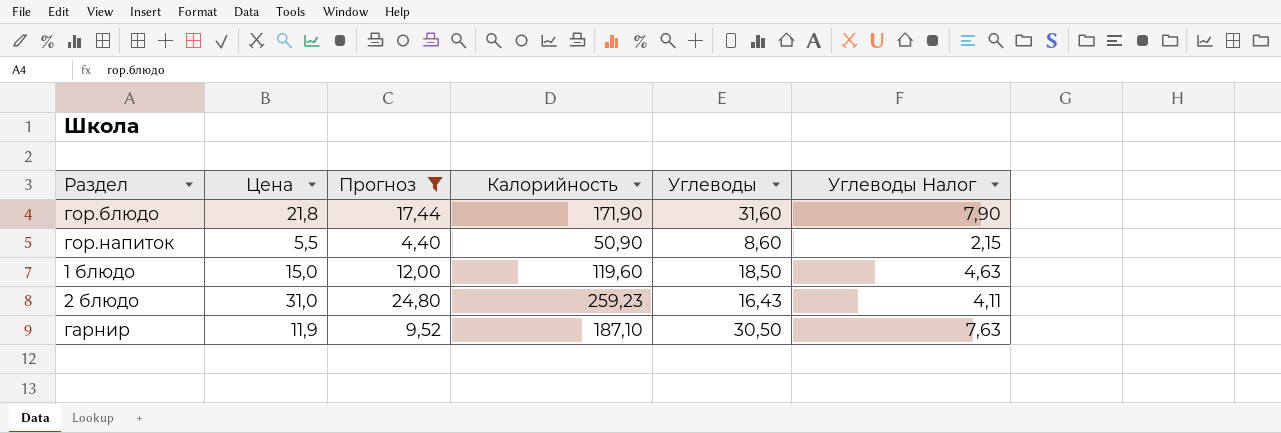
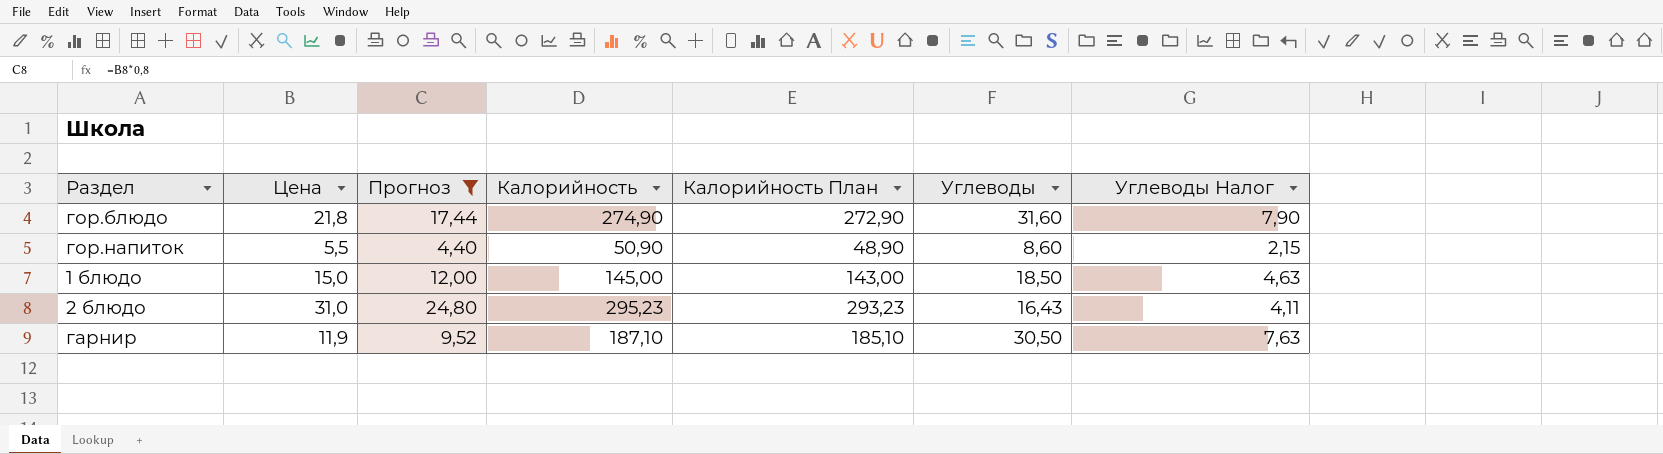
column Калорийность План | formula: none -> [Калорийность] - 2
гор.блюдо | Калорийность: 171,90 -> 274,90
1 блюдо | Калорийность: 119,60 -> 145,00
2 блюдо | Калорийность: 259,23 -> 295,23

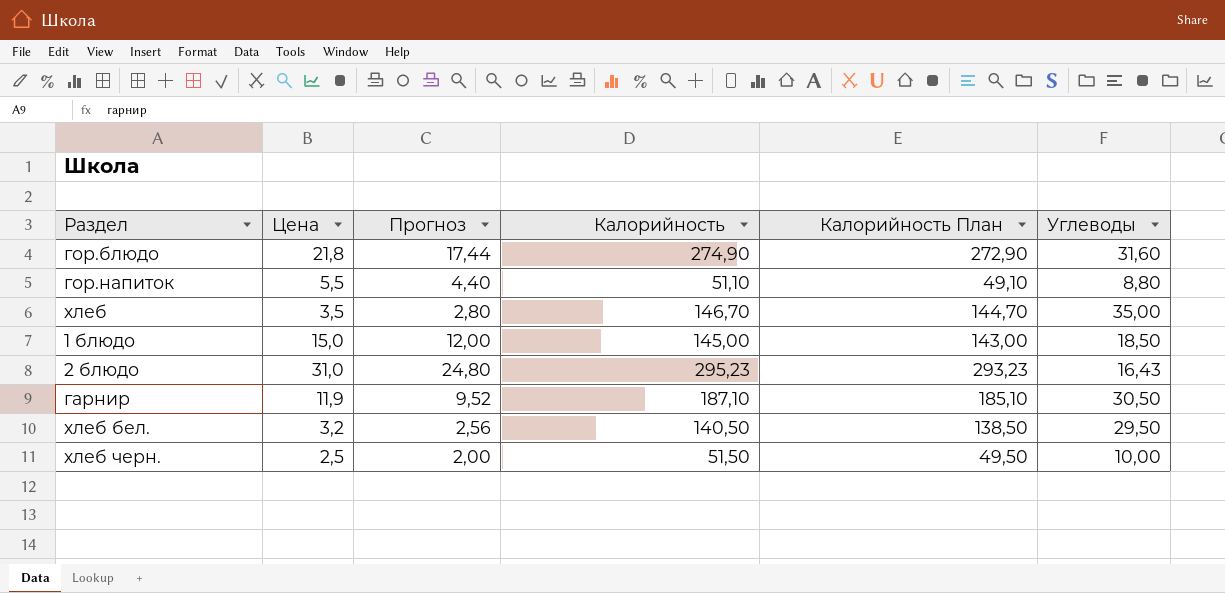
filter: Прогноз >= 4,40 -> none
column Углеводы Налог | formula: [Углеводы] * 0,25 -> none
гор.напиток | Калорийность: 50,90 -> 51,10
гор.напиток | Калорийность План: 48,90 -> 49,10
гор.напиток | Углеводы: 8,60 -> 8,80

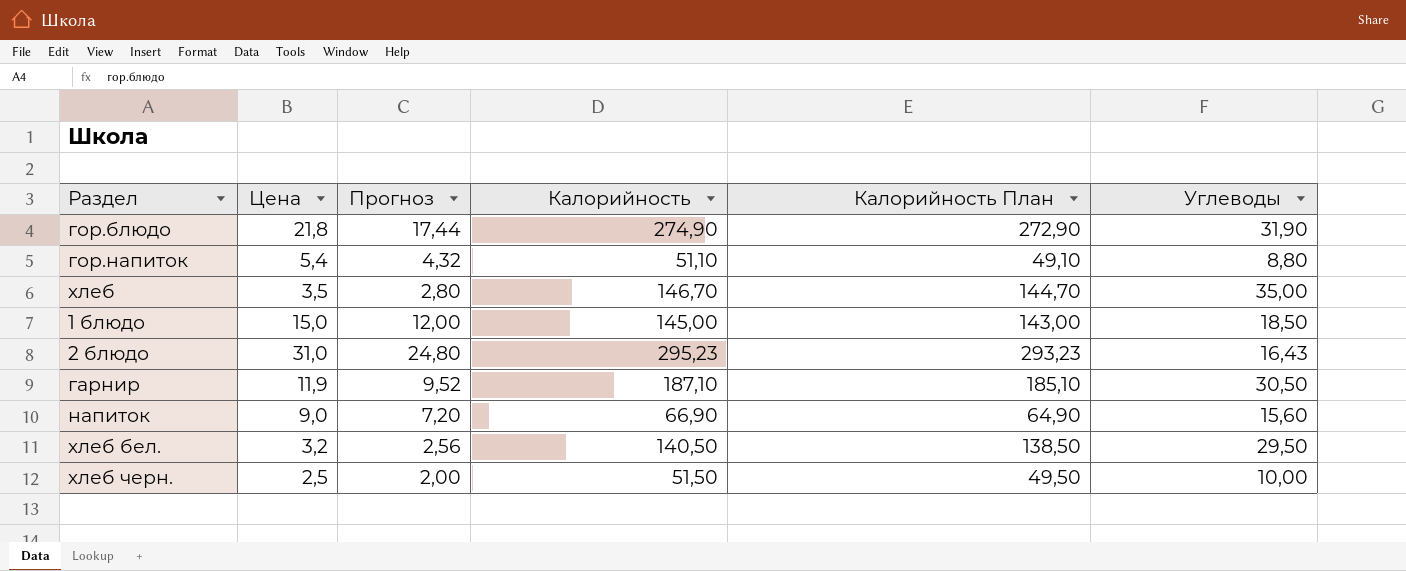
гор.блюдо | Углеводы: 31,60 -> 31,90
гор.напиток | Цена: 5,5 -> 5,4
гор.напиток | Прогноз: 4,40 -> 4,32
row напиток: none -> 9,0 | 7,20 | 66,90 | 64,90 | 15,60

